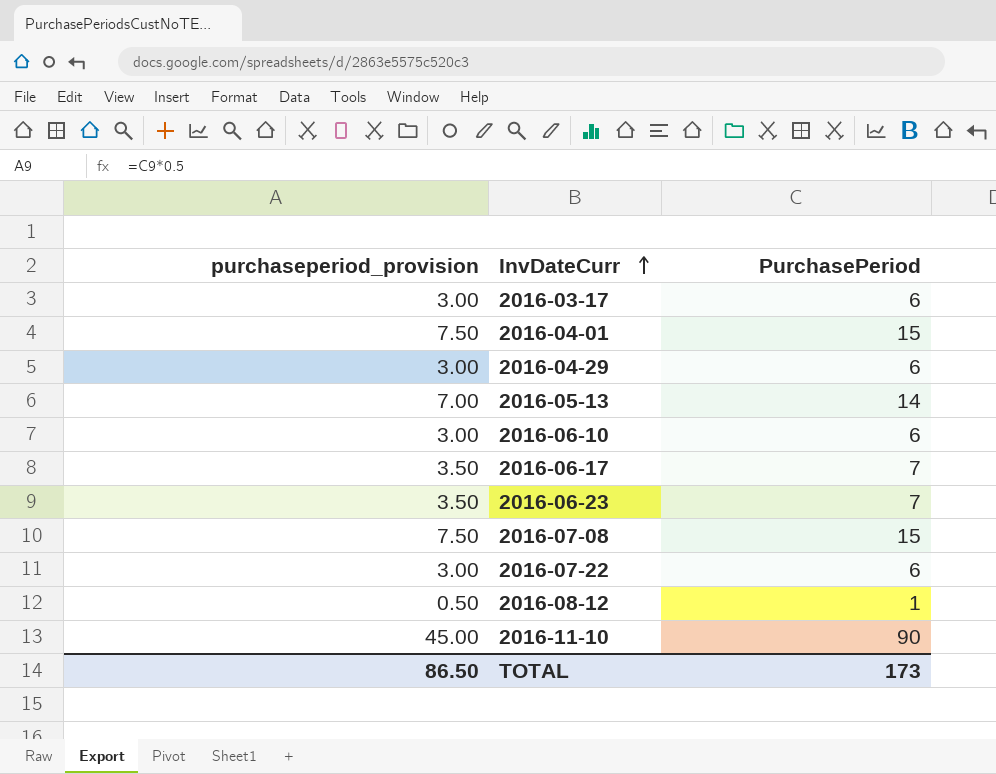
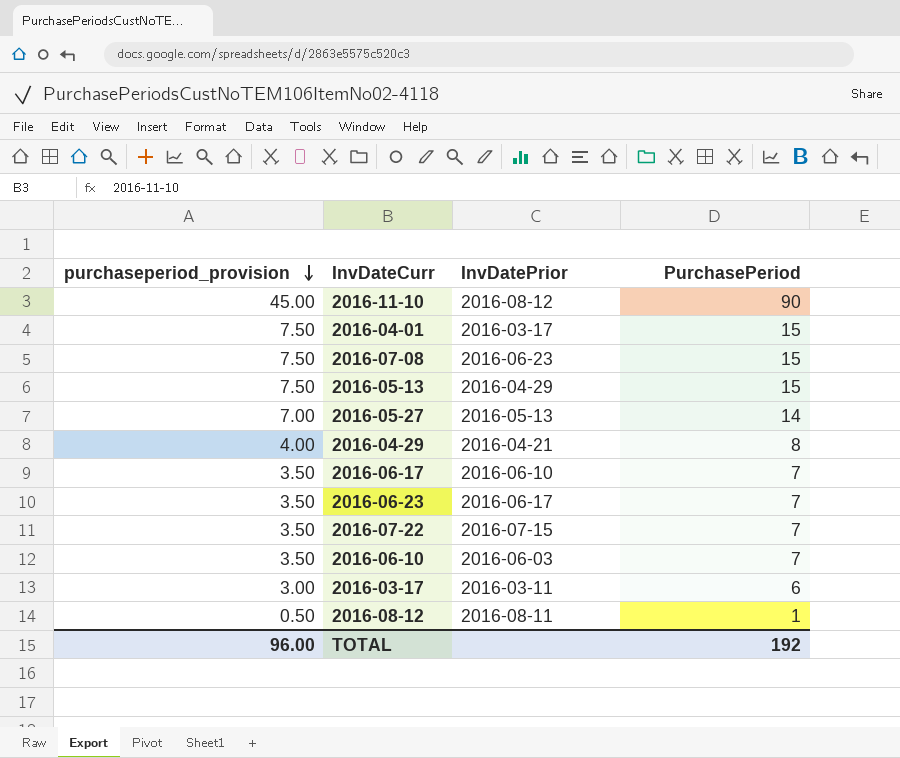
row order: InvDateCurr ascending -> purchaseperiod_provision descending
column InvDatePrior | position: none -> 3
2016-05-13 | purchaseperiod_provision: 7.00 -> 7.50
2016-05-13 | PurchasePeriod: 14 -> 15
row 2016-05-27: none -> 7.00 | 2016-05-13 | 14
2016-04-29 | purchaseperiod_provision: 3.00 -> 4.00
2016-04-29 | PurchasePeriod: 6 -> 8
2016-07-22 | purchaseperiod_provision: 3.00 -> 3.50
2016-07-22 | PurchasePeriod: 6 -> 7
2016-06-10 | purchaseperiod_provision: 3.00 -> 3.50
2016-06-10 | PurchasePeriod: 6 -> 7
TOTAL | purchaseperiod_provision: 86.50 -> 96.00
TOTAL | PurchasePeriod: 173 -> 192

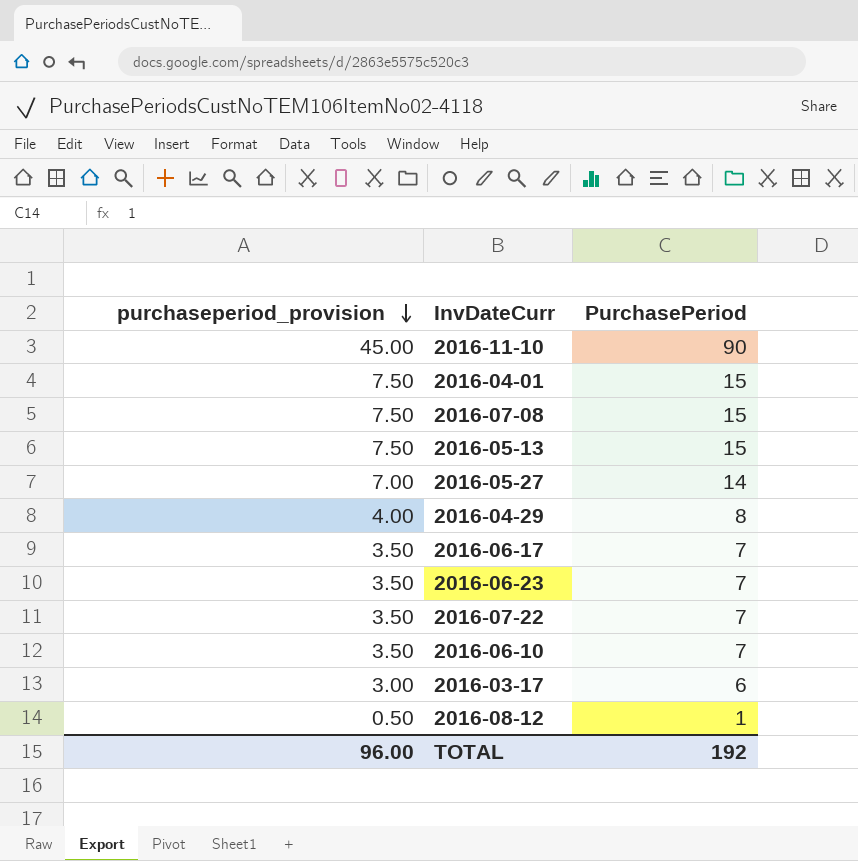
column InvDatePrior | position: 3 -> none

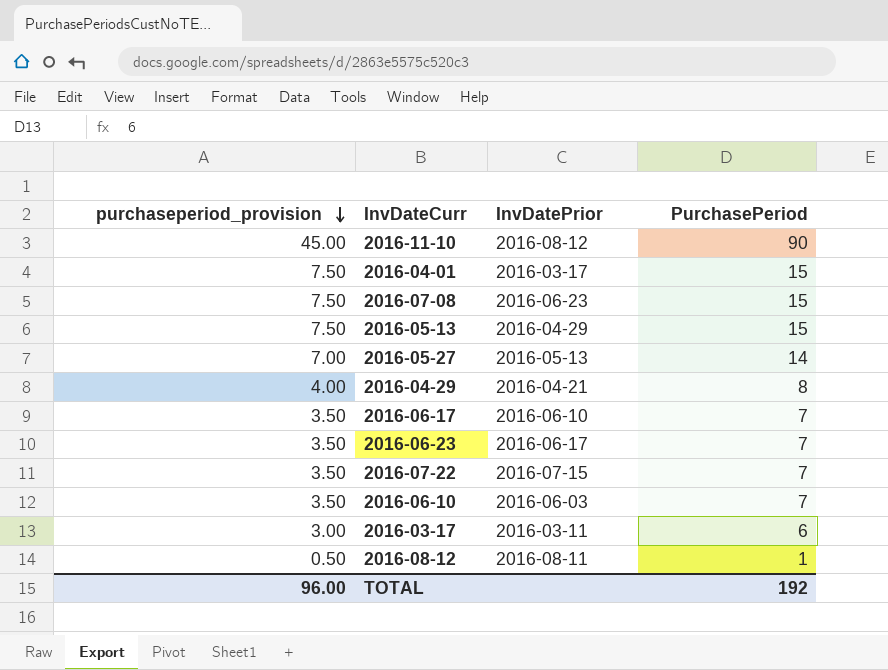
column InvDatePrior | position: none -> 3

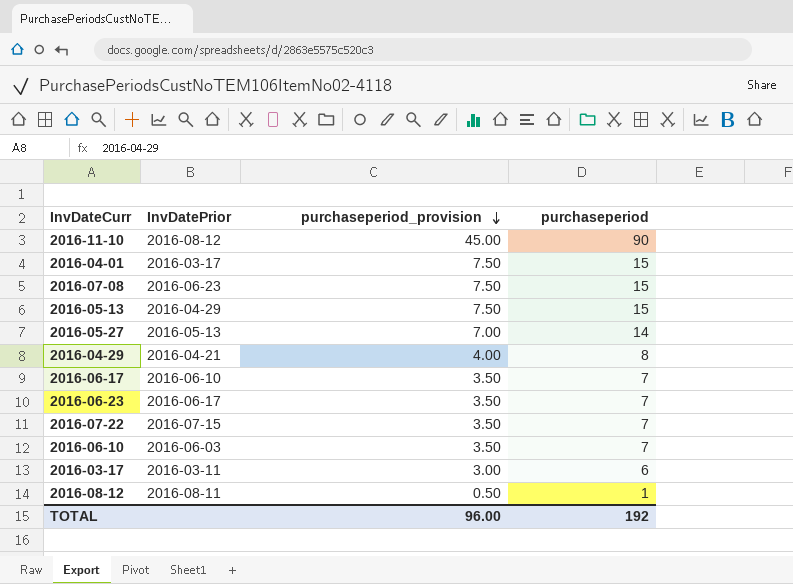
column purchaseperiod_provision | position: 1 -> 3
column name: PurchasePeriod -> purchaseperiod

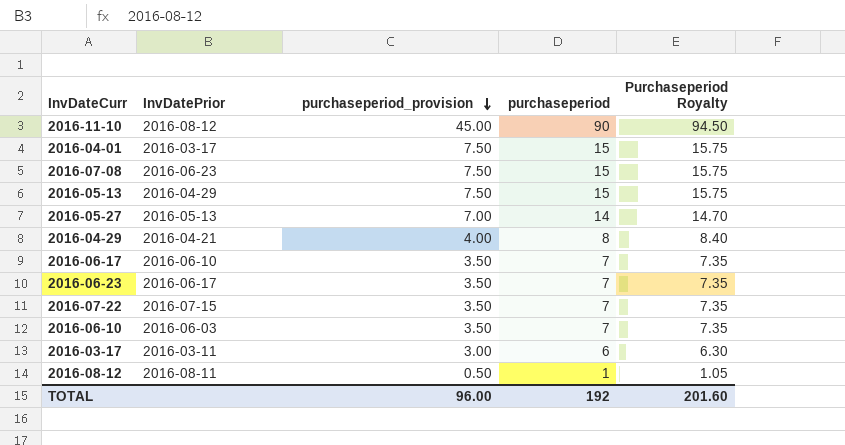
column Purchaseperiod Royalty | formula: none -> [purchaseperiod] * 1.05

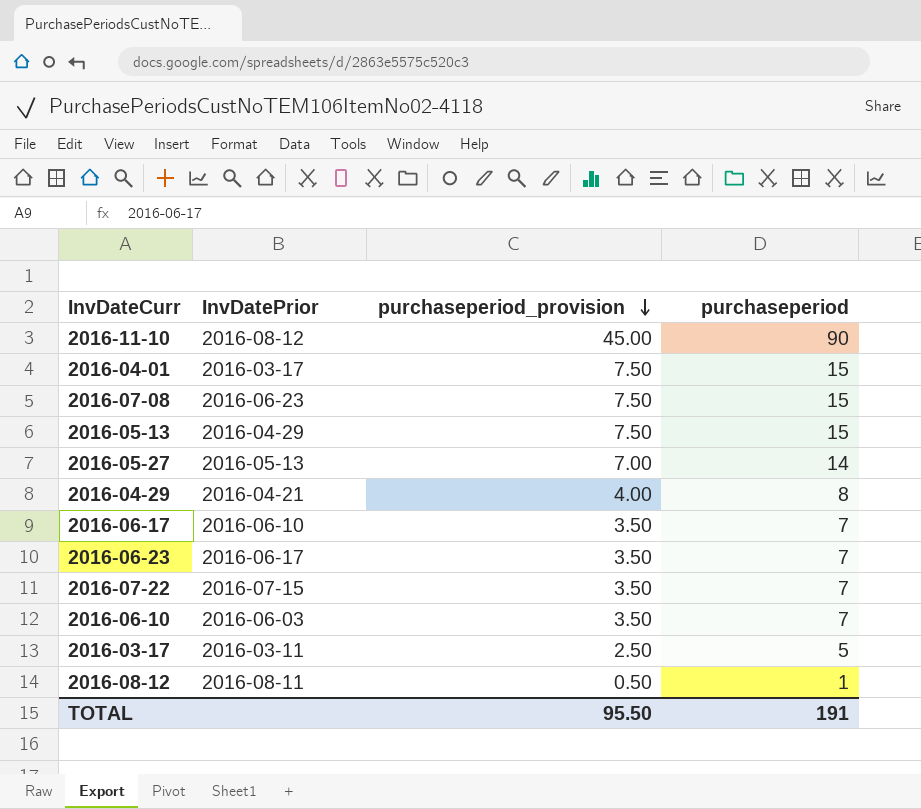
column Purchaseperiod Royalty | formula: [purchaseperiod] * 1.05 -> none
2016-03-17 | purchaseperiod_provision: 3.00 -> 2.50
2016-03-17 | purchaseperiod: 6 -> 5
TOTAL | purchaseperiod_provision: 96.00 -> 95.50
TOTAL | purchaseperiod: 192 -> 191

